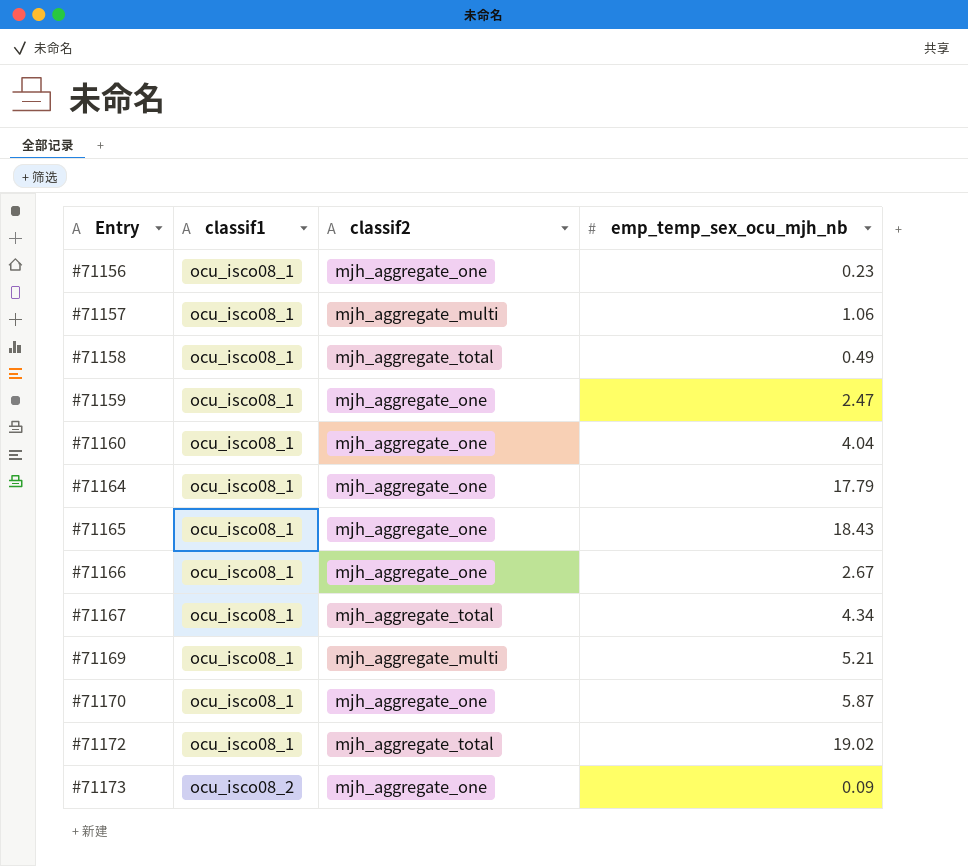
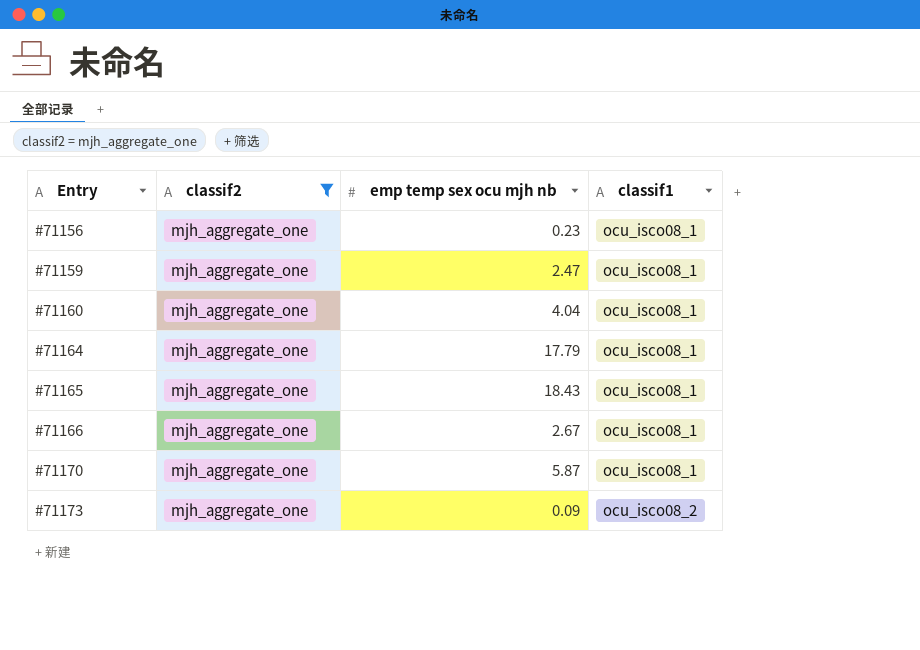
filter: none -> classif2 = mjh_aggregate_one
column name: emp_temp_sex_ocu_mjh_nb -> emp temp sex ocu mjh nb
column classif1 | position: 2 -> 4

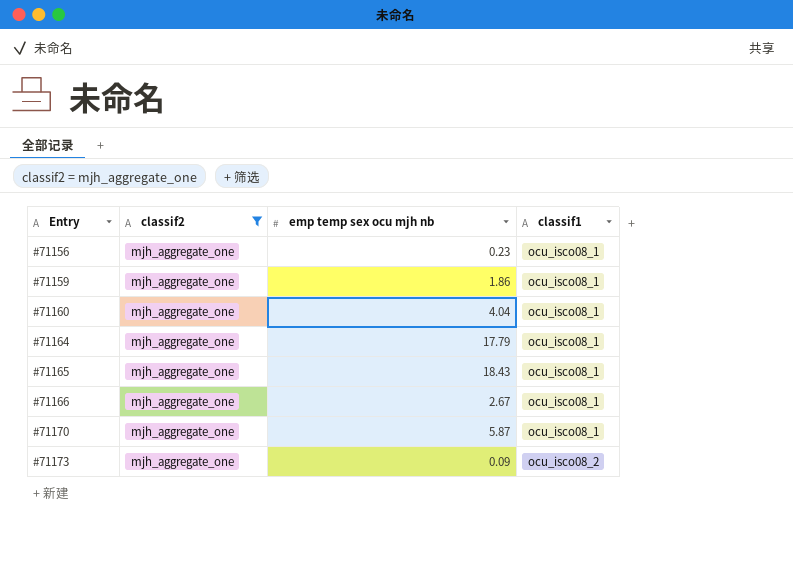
#71159 | emp temp sex ocu mjh nb: 2.47 -> 1.86

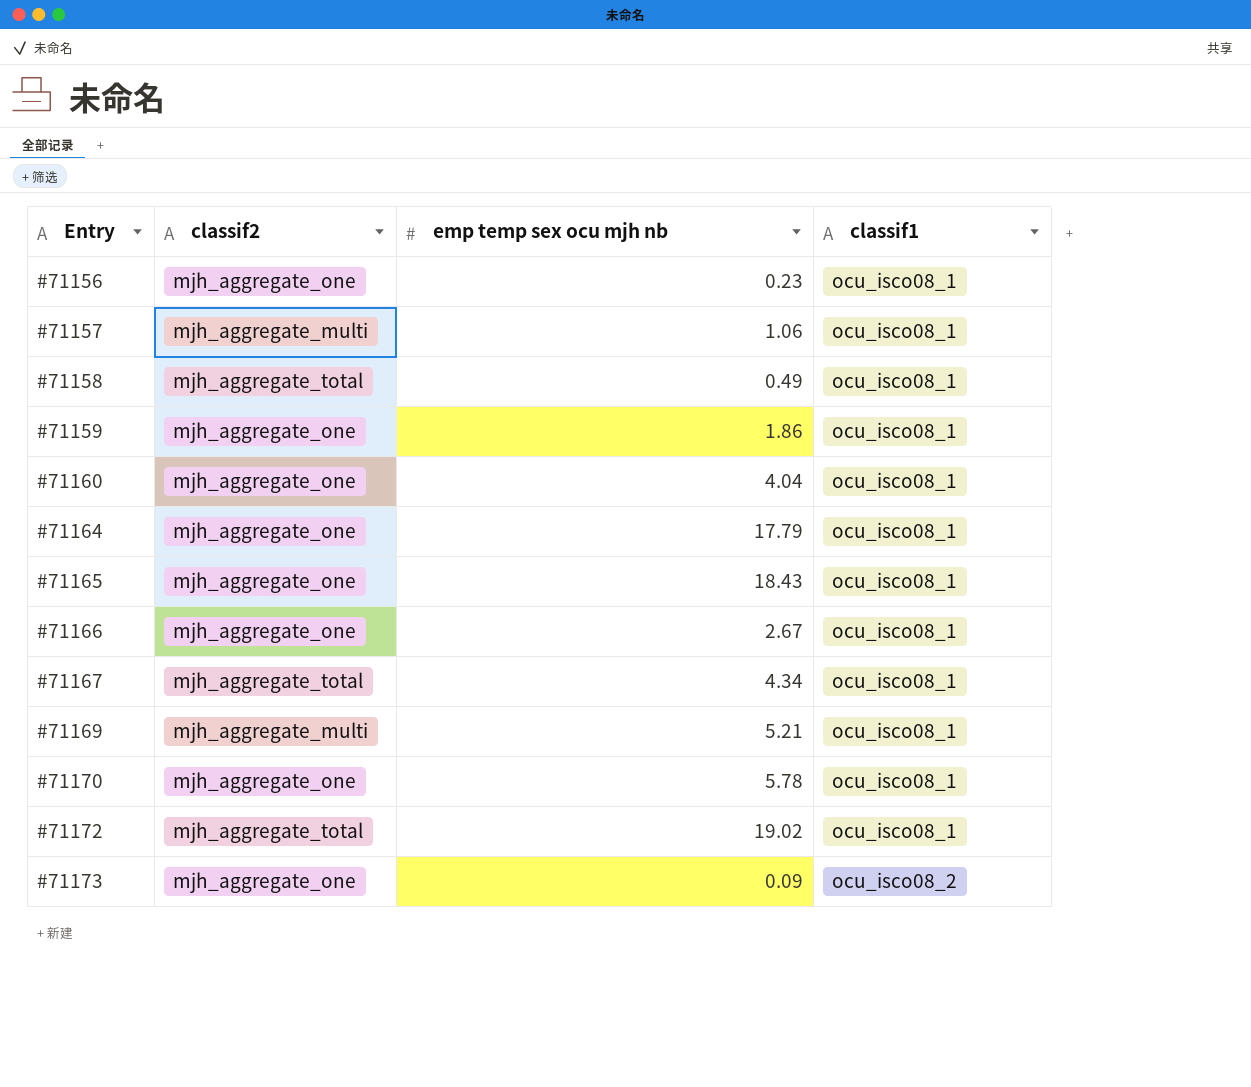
filter: classif2 = mjh_aggregate_one -> none
#71170 | emp temp sex ocu mjh nb: 5.87 -> 5.78

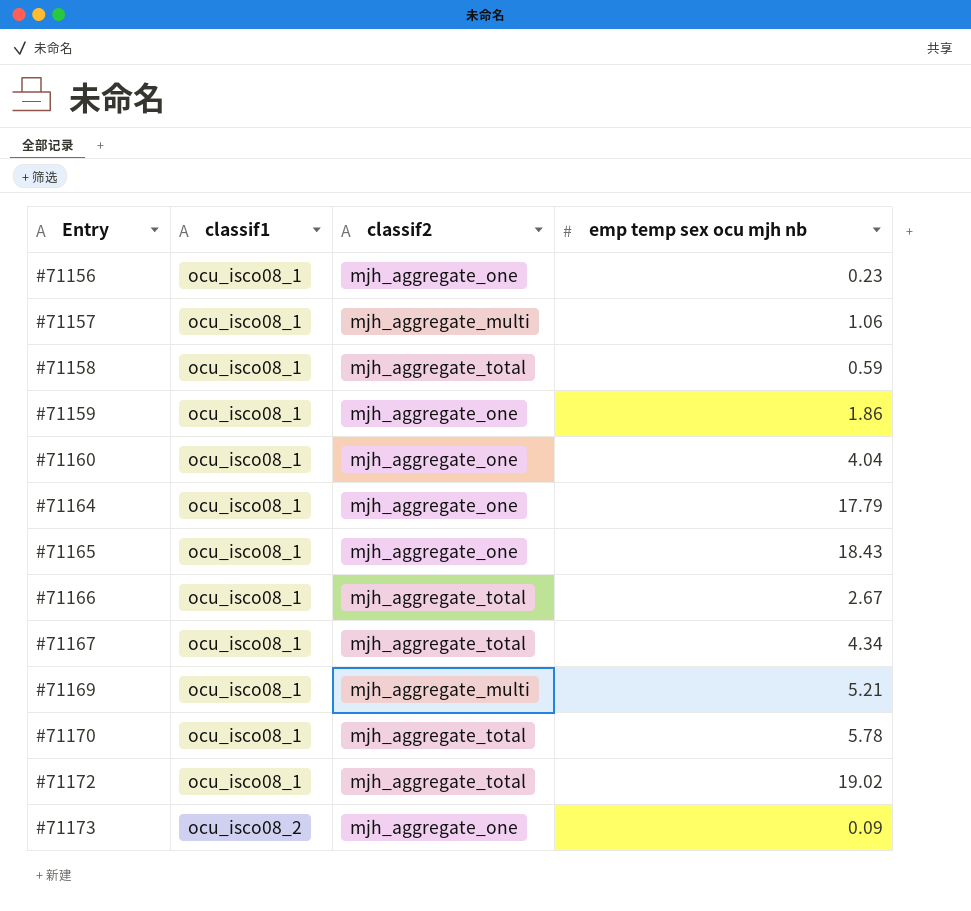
column classif1 | position: 4 -> 2
#71158 | emp temp sex ocu mjh nb: 0.49 -> 0.59
#71166 | classif2: mjh_aggregate_one -> mjh_aggregate_total
#71170 | classif2: mjh_aggregate_one -> mjh_aggregate_total

